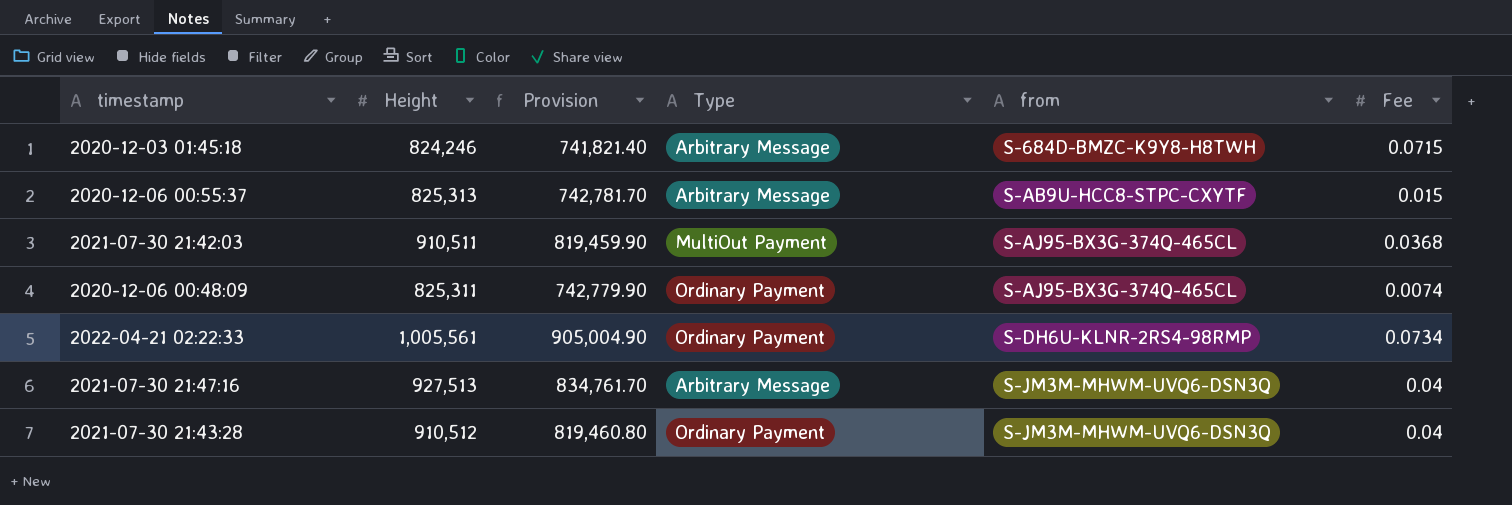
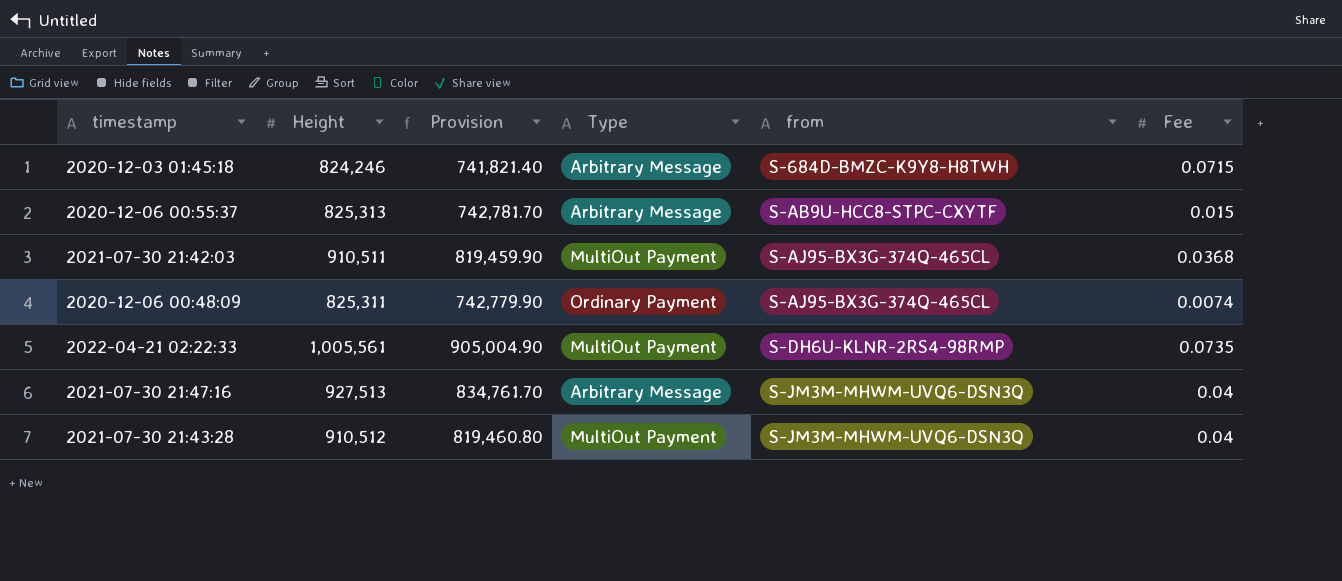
2022-04-21 02:22:33 | Type: Ordinary Payment -> MultiOut Payment
2022-04-21 02:22:33 | Fee: 0.0734 -> 0.0735
2021-07-30 21:43:28 | Type: Ordinary Payment -> MultiOut Payment

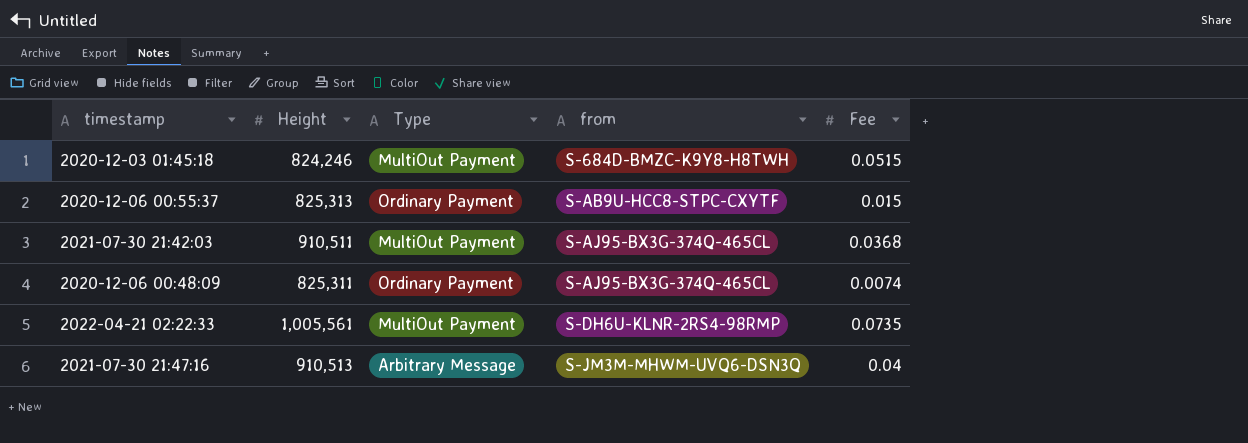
column Provision | formula: [Height] * 0.9 -> none
row 2021-07-30 21:43:28: 910,512 | 819,460.80 | MultiOut Payment | S-JM3M-MHWM-UVQ6-DSN3Q | 0.04 -> none
2020-12-03 01:45:18 | Type: Arbitrary Message -> MultiOut Payment
2020-12-03 01:45:18 | Fee: 0.0715 -> 0.0515
2020-12-06 00:55:37 | Type: Arbitrary Message -> Ordinary Payment
2021-07-30 21:47:16 | Height: 927,513 -> 910,513

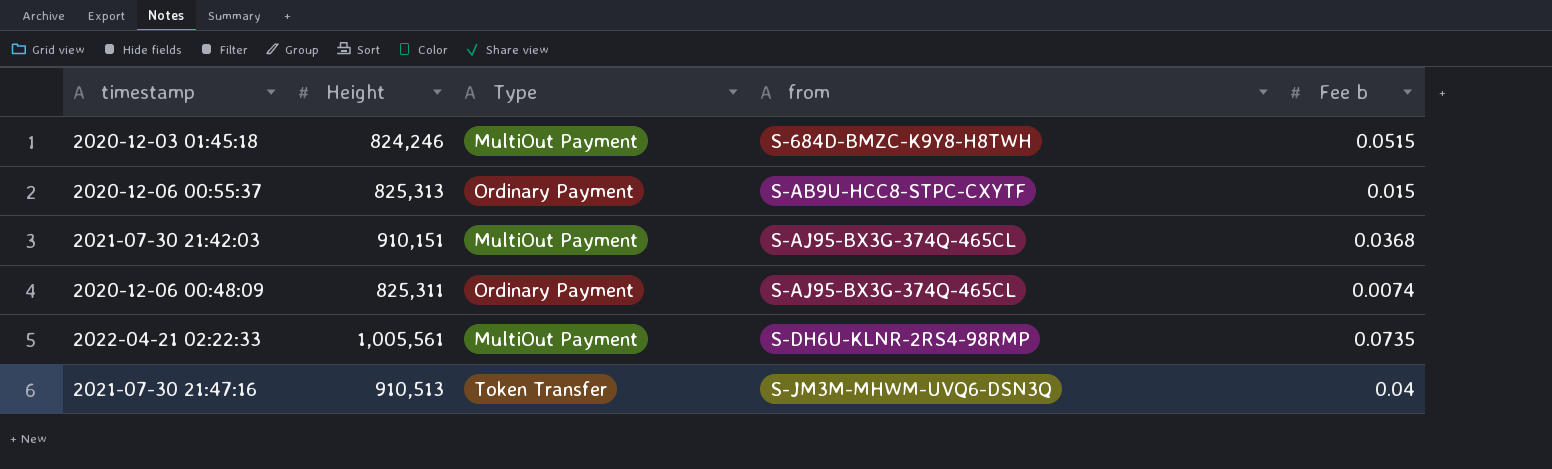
column name: Fee -> Fee b
2021-07-30 21:42:03 | Height: 910,511 -> 910,151
2021-07-30 21:47:16 | Type: Arbitrary Message -> Token Transfer

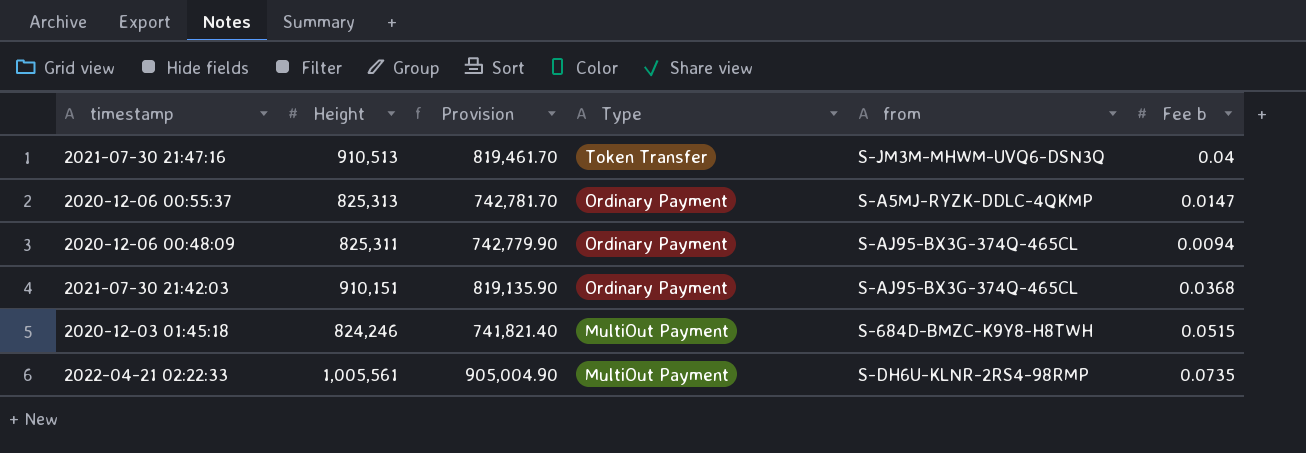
row order: from ascending -> Type descending
column Provision | formula: none -> [Height] * 0.9
2020-12-06 00:55:37 | from: S-AB9U-HCC8-STPC-CXYTF -> S-A5MJ-RYZK-DDLC-4QKMP
2020-12-06 00:55:37 | Fee b: 0.015 -> 0.0147
2020-12-06 00:48:09 | Fee b: 0.0074 -> 0.0094
2021-07-30 21:42:03 | Type: MultiOut Payment -> Ordinary Payment

